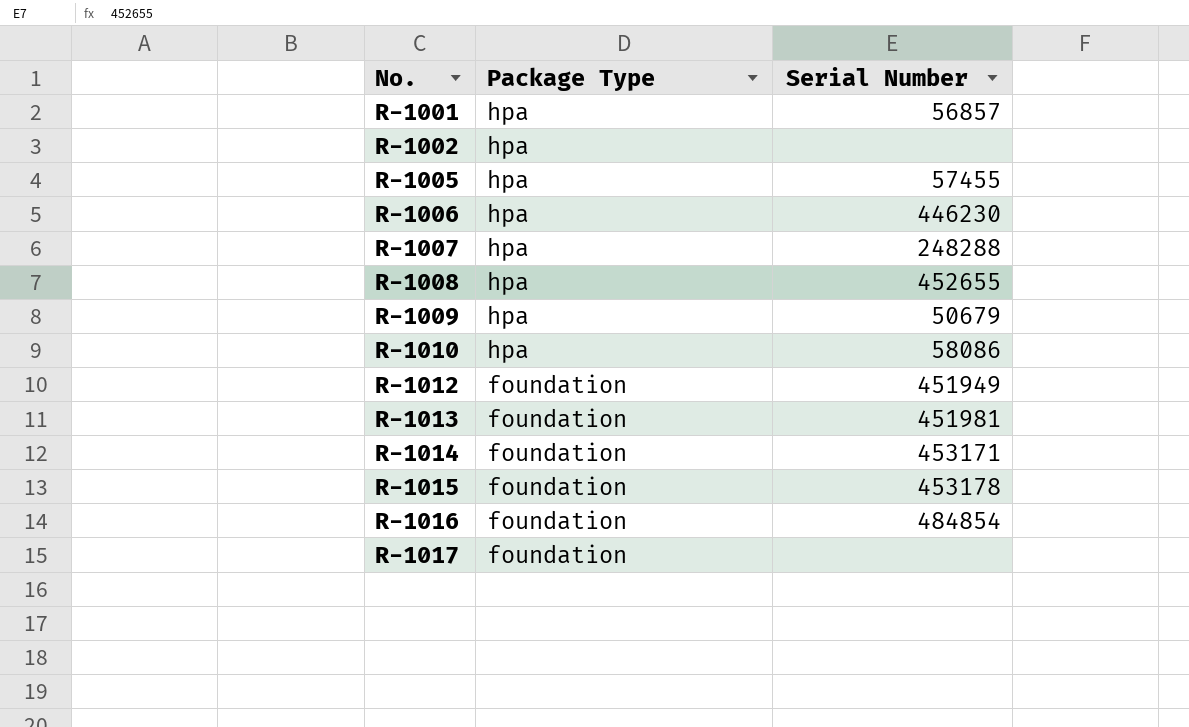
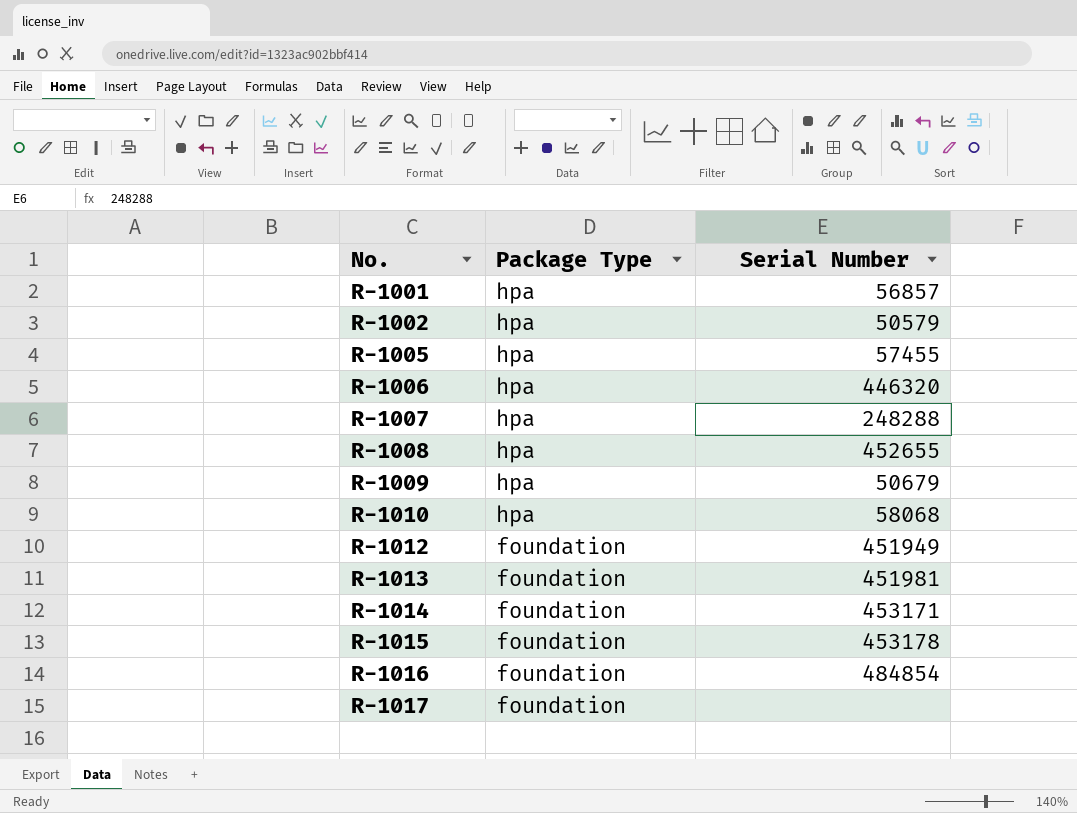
R-1002 | Serial Number: none -> 50579
R-1006 | Serial Number: 446230 -> 446320
R-1010 | Serial Number: 58086 -> 58068

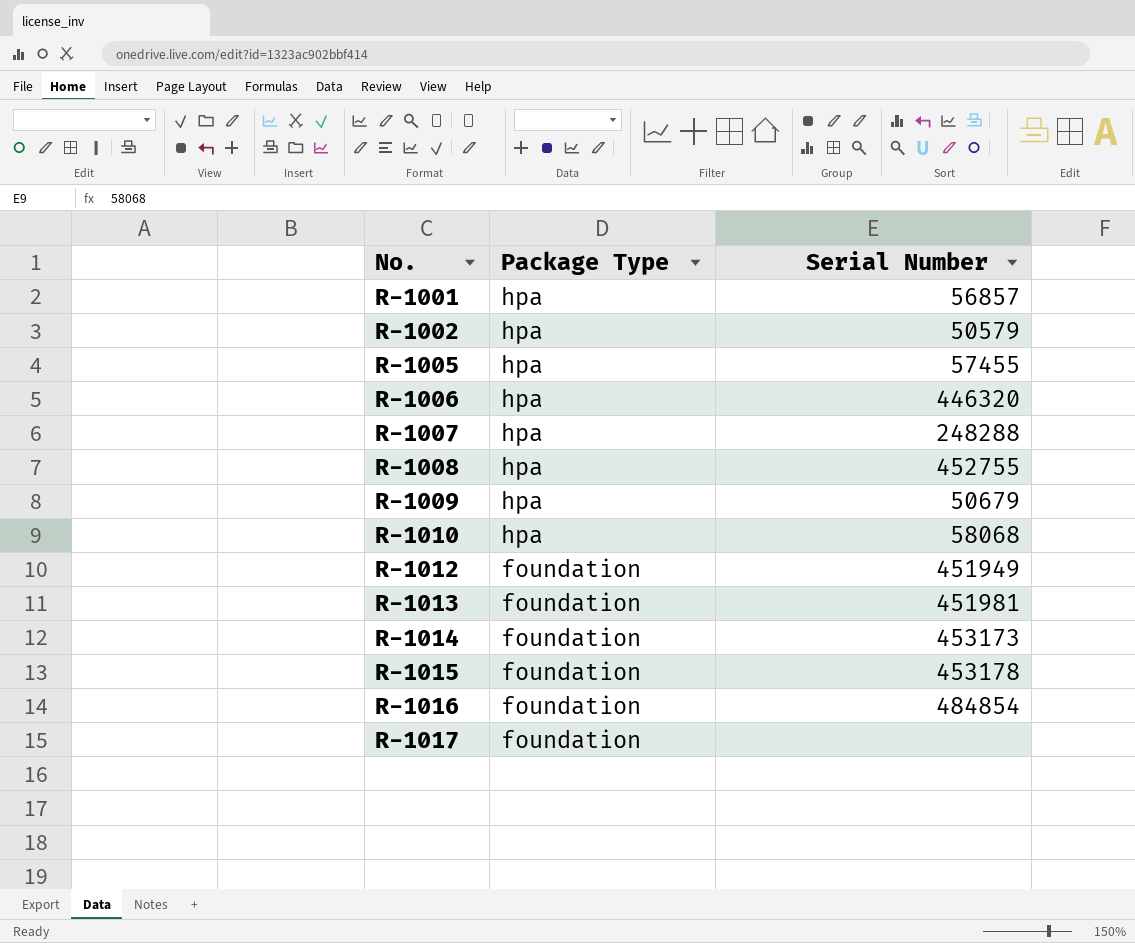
R-1008 | Serial Number: 452655 -> 452755
R-1014 | Serial Number: 453171 -> 453173

